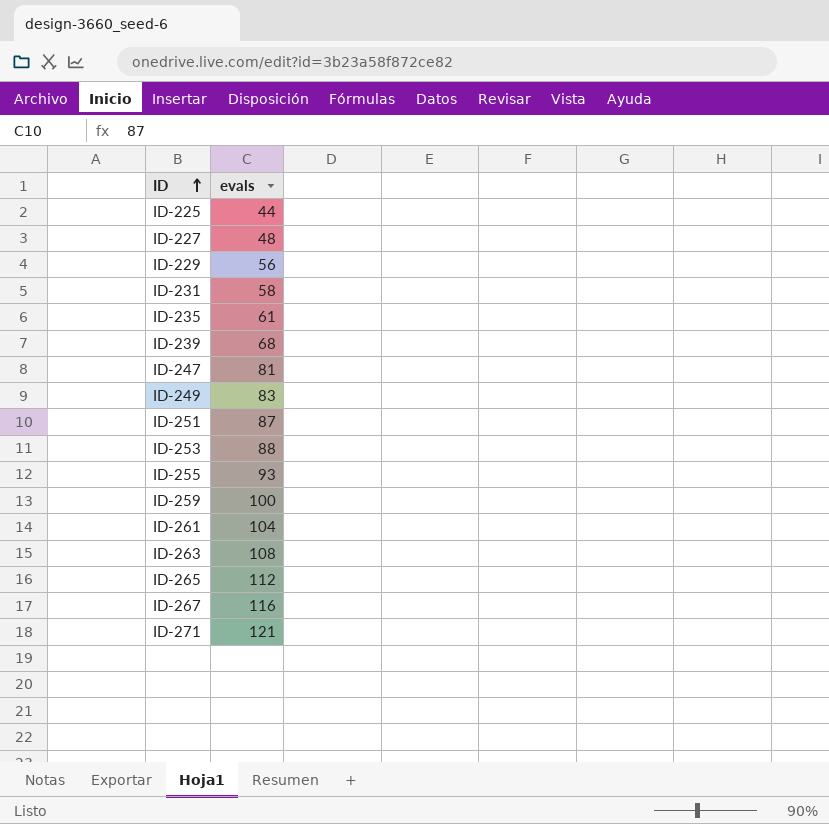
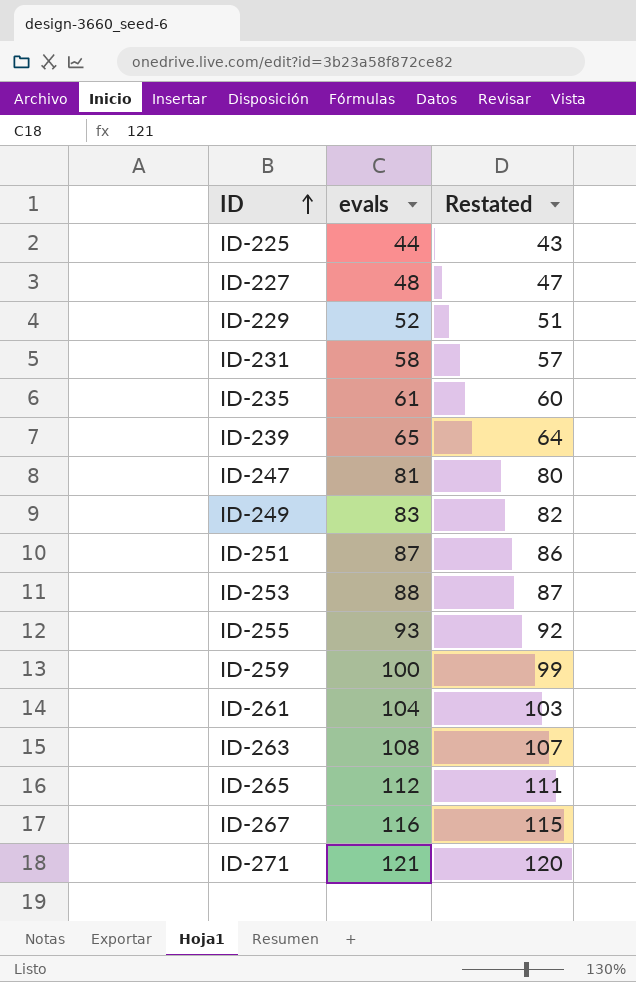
column Restated | formula: none -> [evals] - 1
ID-229 | evals: 56 -> 52
ID-239 | evals: 68 -> 65

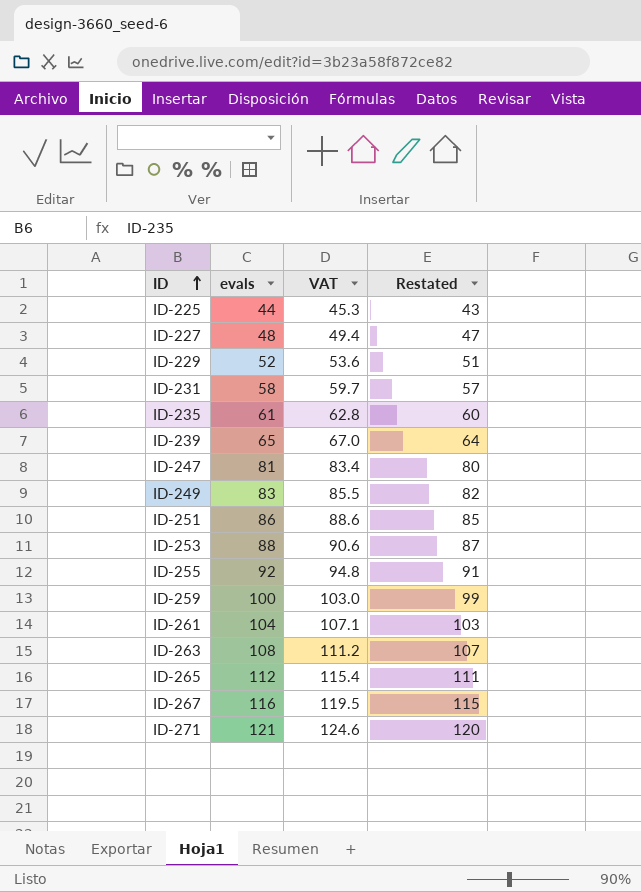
column VAT | formula: none -> [evals] * 1.03
ID-251 | evals: 87 -> 86
ID-251 | Restated: 86 -> 85
ID-255 | evals: 93 -> 92
ID-255 | Restated: 92 -> 91

